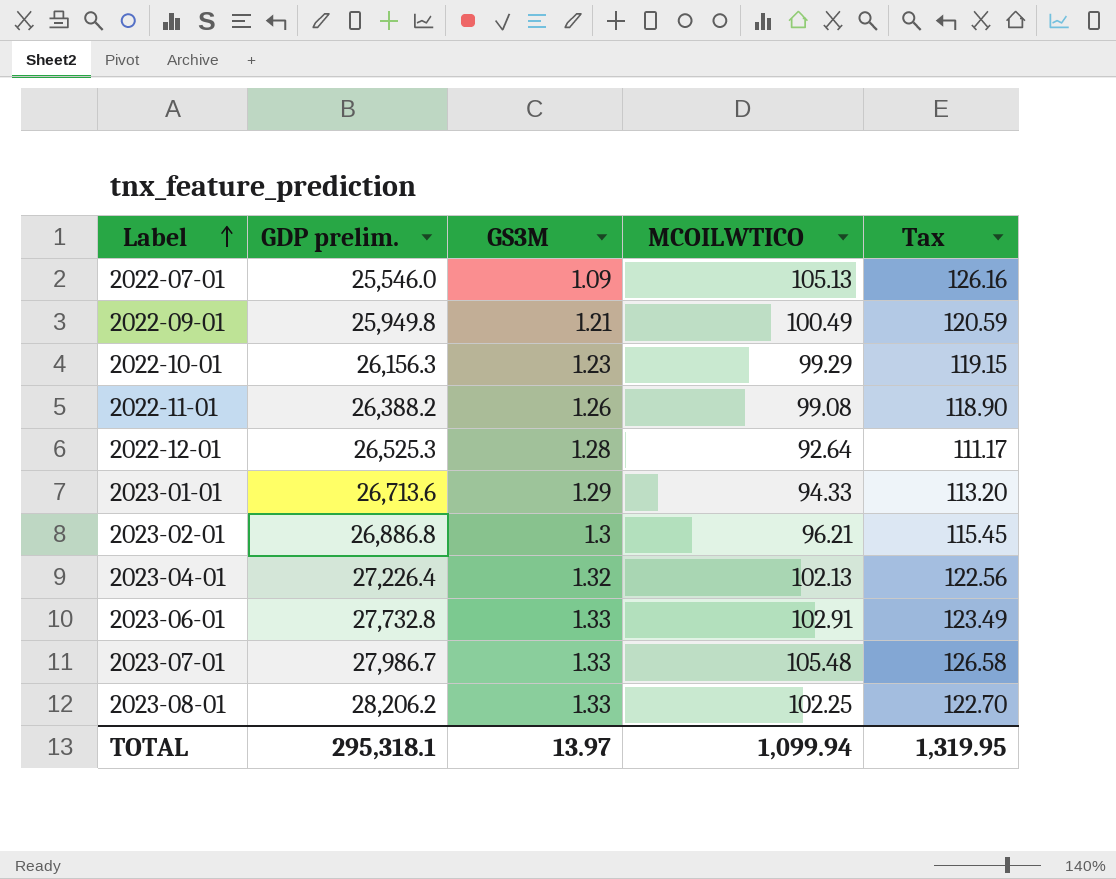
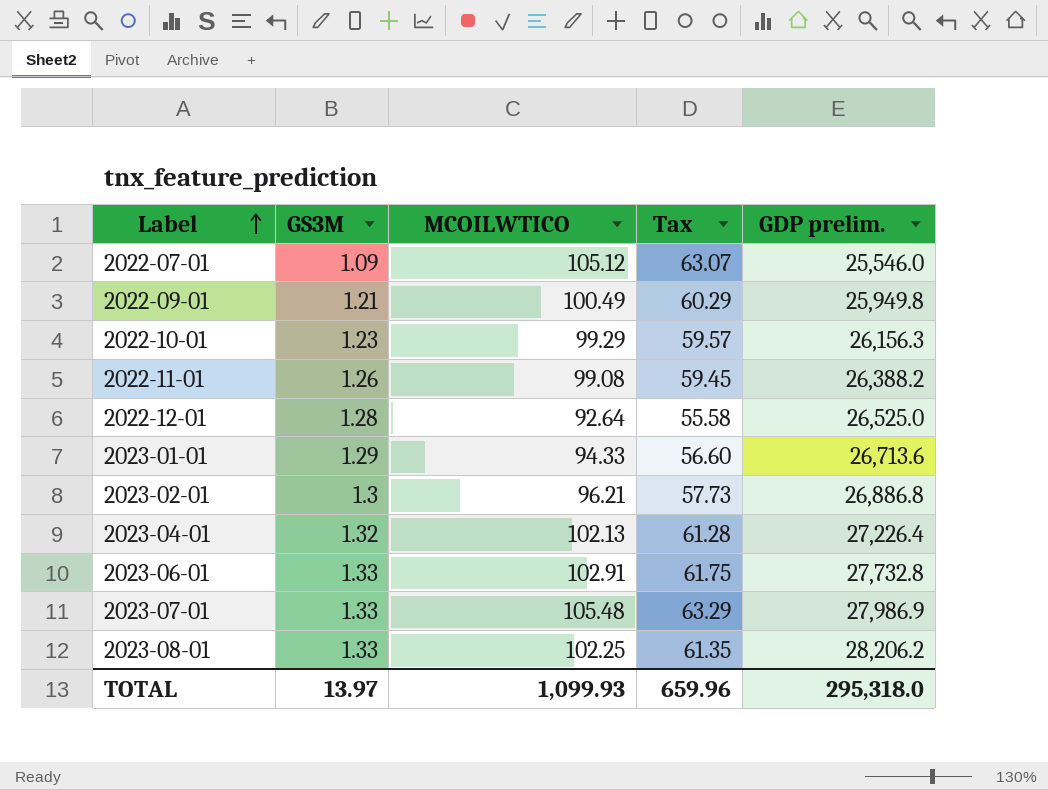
column Tax | formula: [MCOILWTICO] * 1.2 -> [MCOILWTICO] * 0.6
column GDP prelim. | position: 2 -> 5
2022-07-01 | MCOILWTICO: 105.13 -> 105.12
2022-12-01 | GDP prelim.: 26,525.3 -> 26,525.0
2023-07-01 | GDP prelim.: 27,986.7 -> 27,986.9
TOTAL | MCOILWTICO: 1,099.94 -> 1,099.93
TOTAL | Tax: 1,319.95 -> 659.96
TOTAL | GDP prelim.: 295,318.1 -> 295,318.0

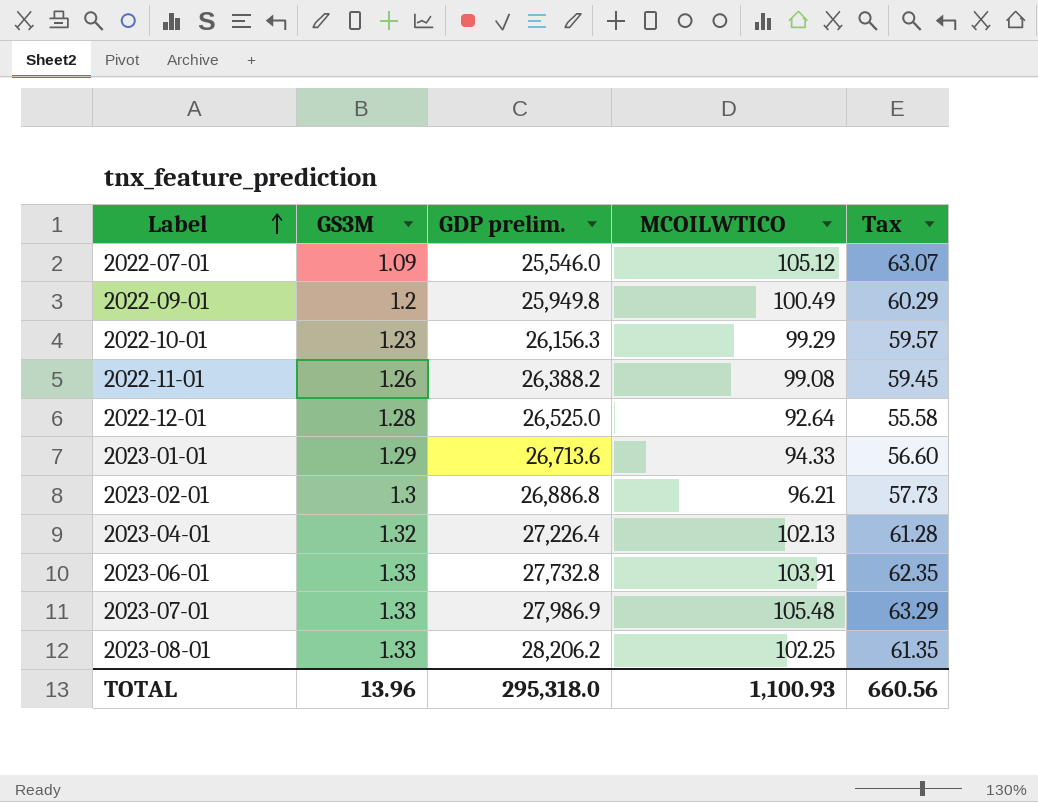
column GDP prelim. | position: 5 -> 3
2022-09-01 | GS3M: 1.21 -> 1.2
2023-06-01 | MCOILWTICO: 102.91 -> 103.91
2023-06-01 | Tax: 61.75 -> 62.35
TOTAL | GS3M: 13.97 -> 13.96
TOTAL | MCOILWTICO: 1,099.93 -> 1,100.93
TOTAL | Tax: 659.96 -> 660.56

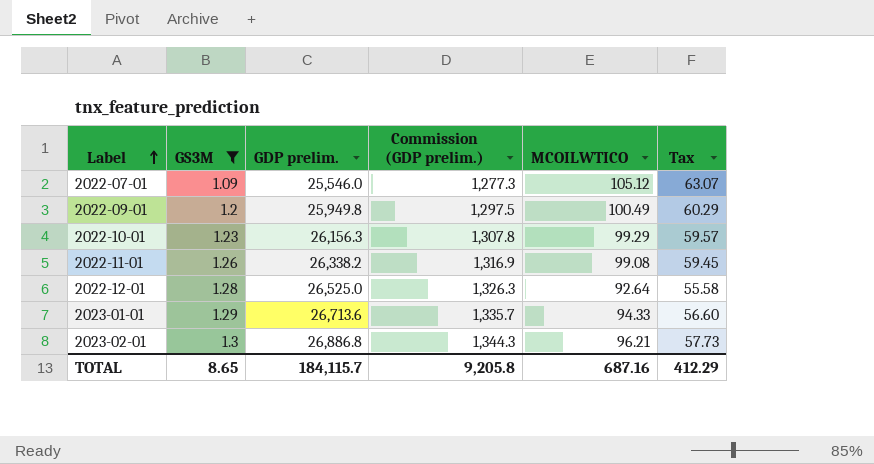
filter: none -> GS3M <= 1.3
column Commission (GDP prelim.) | formula: none -> [GDP prelim.] * 0.05
2022-11-01 | GDP prelim.: 26,388.2 -> 26,338.2
TOTAL | GS3M: 13.96 -> 8.65
TOTAL | GDP prelim.: 295,318.0 -> 184,115.7
TOTAL | MCOILWTICO: 1,100.93 -> 687.16
TOTAL | Tax: 660.56 -> 412.29

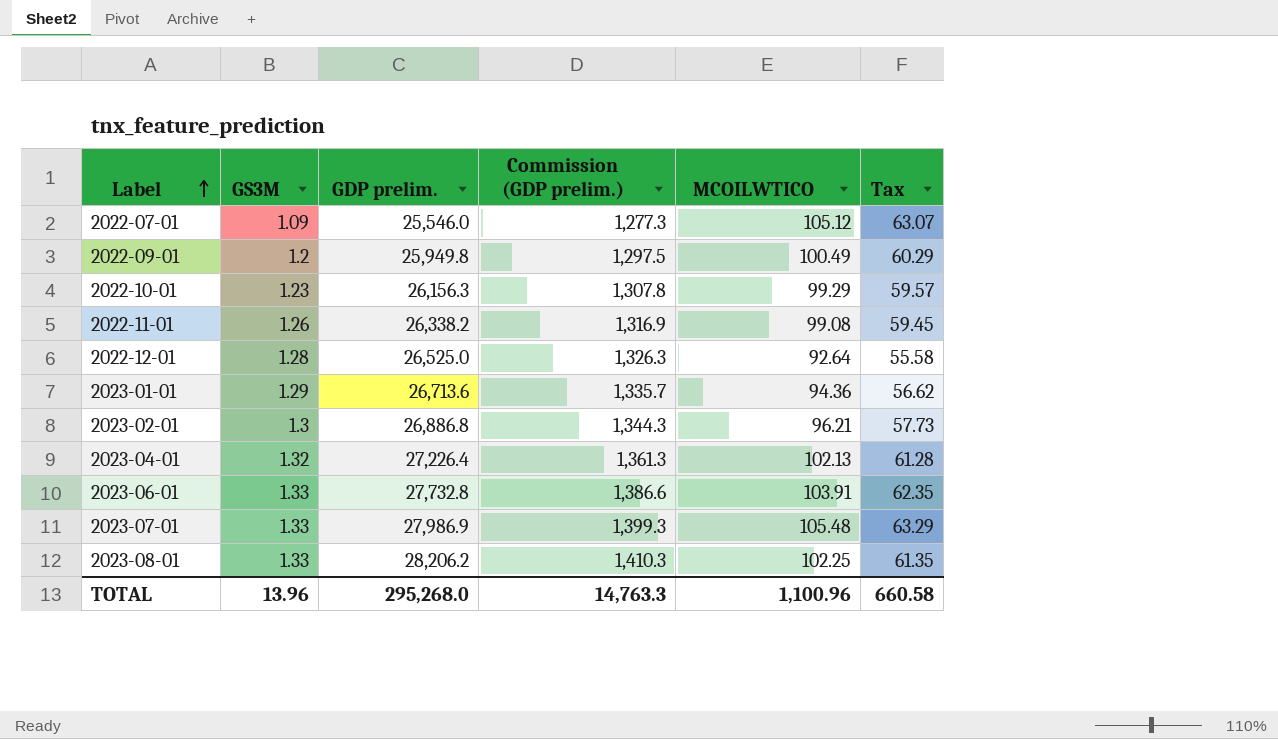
filter: GS3M <= 1.3 -> none
2023-01-01 | MCOILWTICO: 94.33 -> 94.36
2023-01-01 | Tax: 56.60 -> 56.62
TOTAL | GS3M: 8.65 -> 13.96
TOTAL | GDP prelim.: 184,115.7 -> 295,268.0
TOTAL | Commission (GDP prelim.): 9,205.8 -> 14,763.3
TOTAL | MCOILWTICO: 687.16 -> 1,100.96
TOTAL | Tax: 412.29 -> 660.58

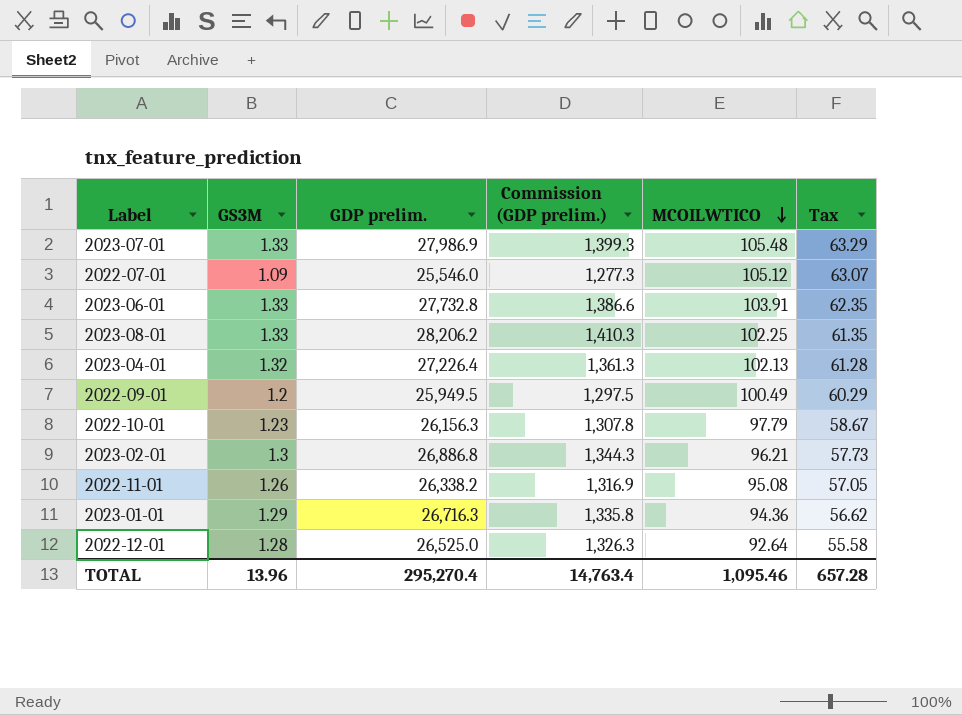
row order: Label ascending -> MCOILWTICO descending
2022-09-01 | GDP prelim.: 25,949.8 -> 25,949.5
2022-10-01 | MCOILWTICO: 99.29 -> 97.79
2022-10-01 | Tax: 59.57 -> 58.67
2022-11-01 | MCOILWTICO: 99.08 -> 95.08
2022-11-01 | Tax: 59.45 -> 57.05
2023-01-01 | GDP prelim.: 26,713.6 -> 26,716.3
2023-01-01 | Commission (GDP prelim.): 1,335.7 -> 1,335.8
TOTAL | GDP prelim.: 295,268.0 -> 295,270.4
TOTAL | Commission (GDP prelim.): 14,763.3 -> 14,763.4
TOTAL | MCOILWTICO: 1,100.96 -> 1,095.46
TOTAL | Tax: 660.58 -> 657.28

